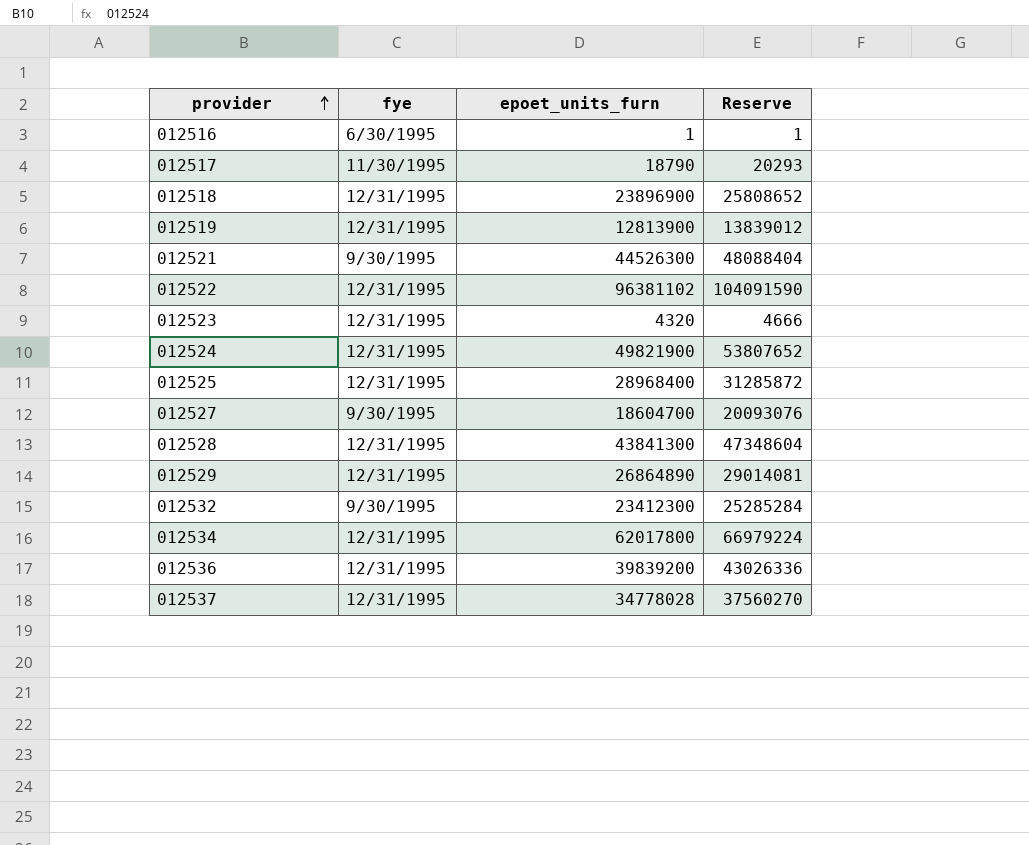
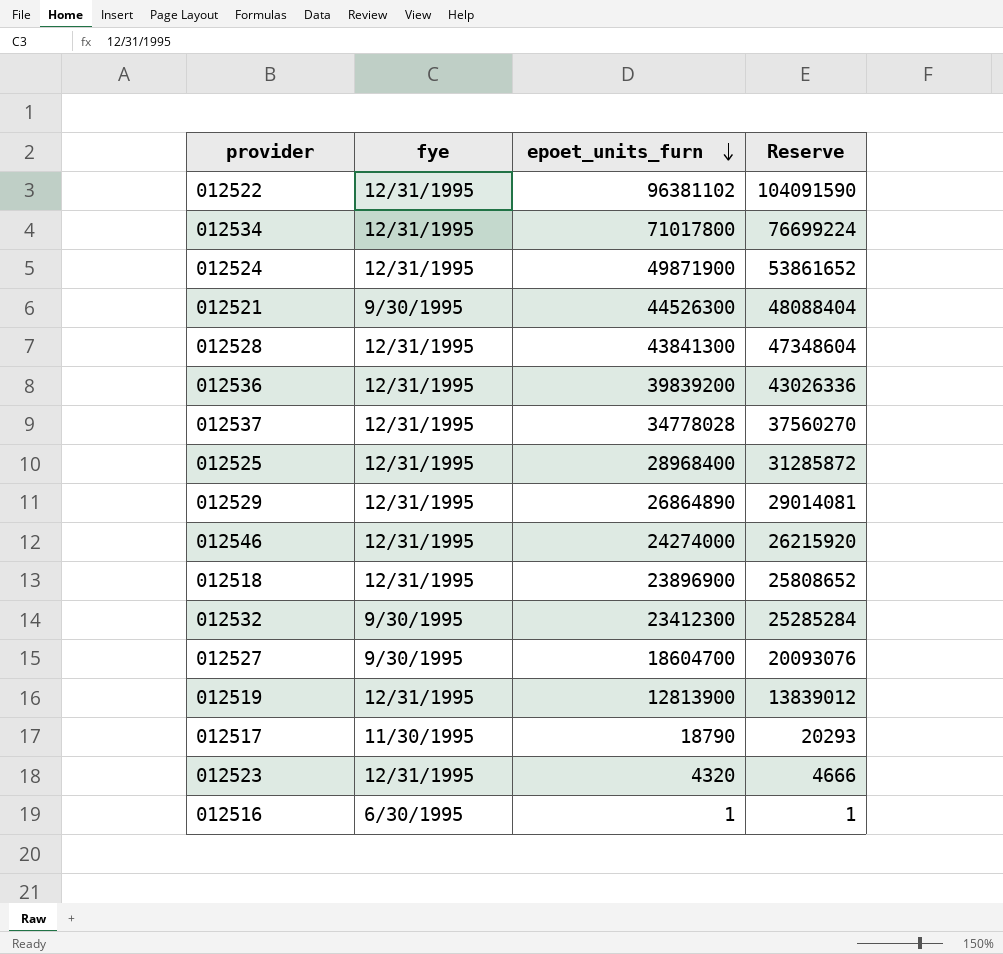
row order: provider ascending -> epoet_units_furn descending
012534 | epoet_units_furn: 62017800 -> 71017800
012534 | Reserve: 66979224 -> 76699224
012524 | epoet_units_furn: 49821900 -> 49871900
012524 | Reserve: 53807652 -> 53861652
row 012546: none -> 12/31/1995 | 24274000 | 26215920

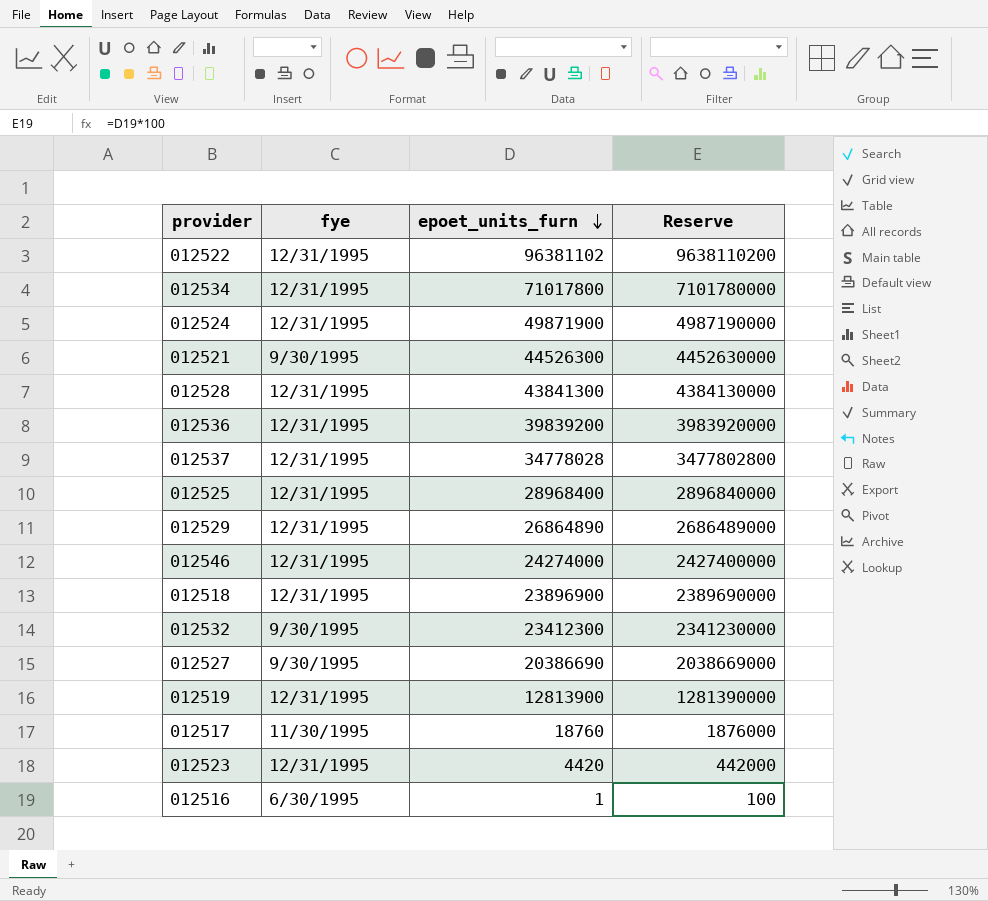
column Reserve | formula: [epoet_units_furn] * 1.08 -> [epoet_units_furn] * 100
012527 | epoet_units_furn: 18604700 -> 20386690
012517 | epoet_units_furn: 18790 -> 18760
012523 | epoet_units_furn: 4320 -> 4420

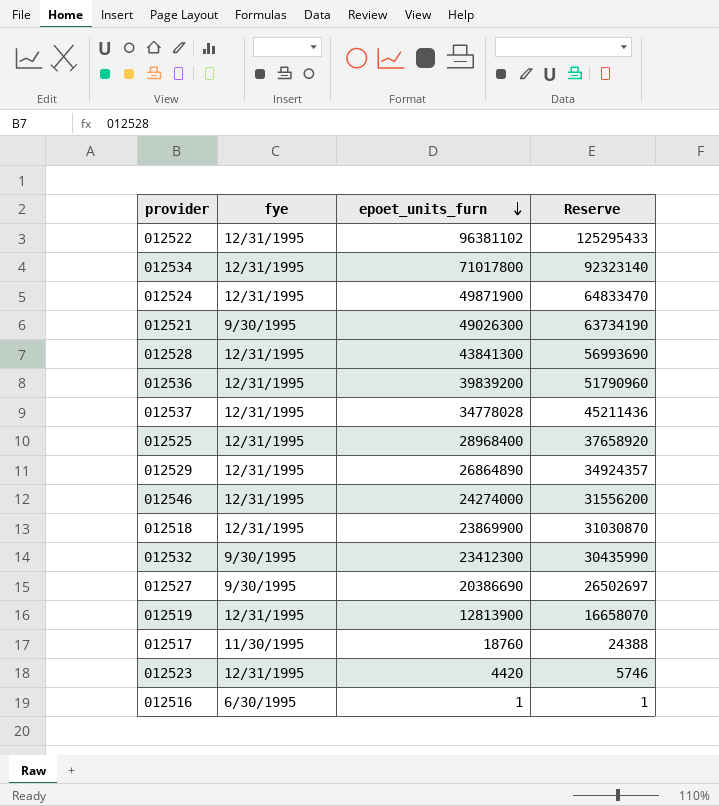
column Reserve | formula: [epoet_units_furn] * 100 -> [epoet_units_furn] * 1.3
012521 | epoet_units_furn: 44526300 -> 49026300
012518 | epoet_units_furn: 23896900 -> 23869900

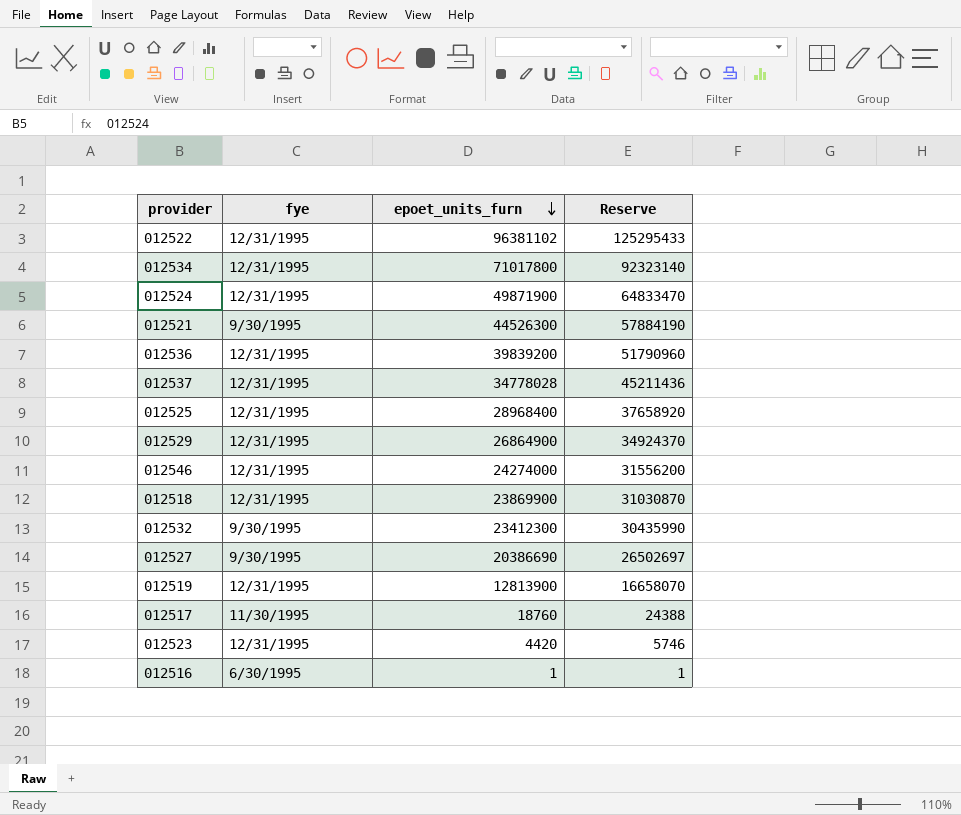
row 012528: 12/31/1995 | 43841300 | 56993690 -> none
012521 | epoet_units_furn: 49026300 -> 44526300
012521 | Reserve: 63734190 -> 57884190
012529 | epoet_units_furn: 26864890 -> 26864900
012529 | Reserve: 34924357 -> 34924370

